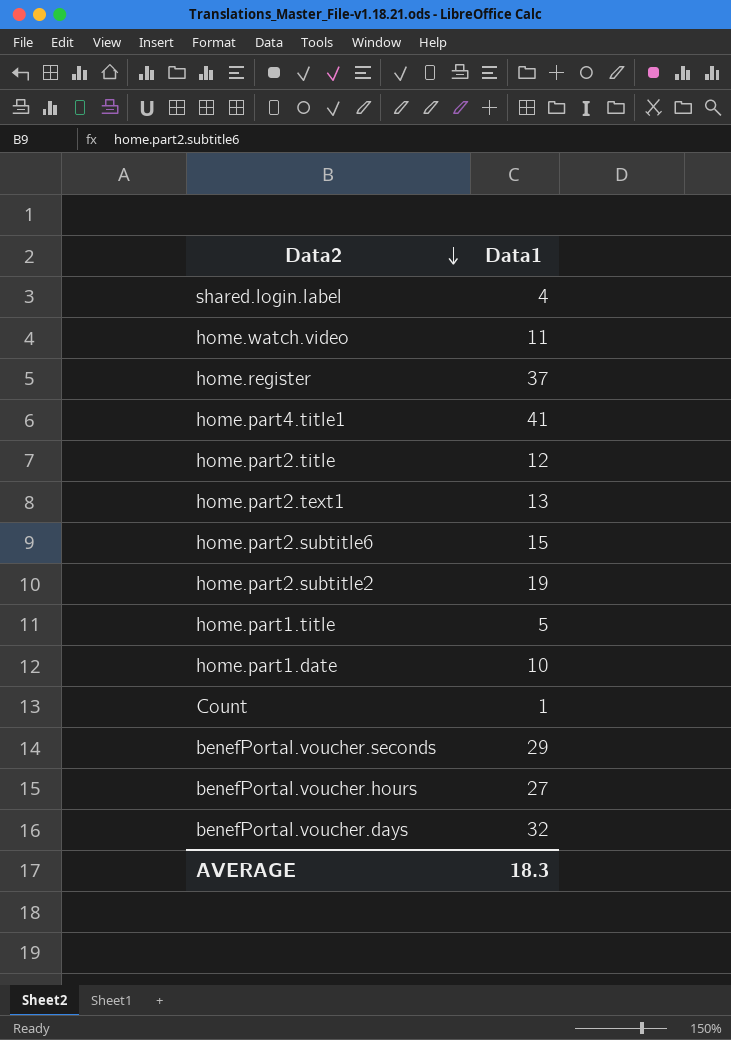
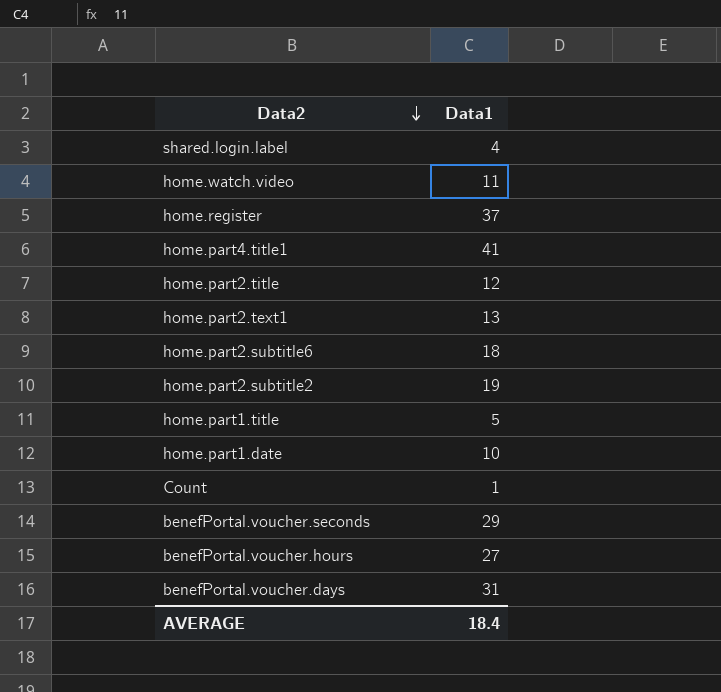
home.part2.subtitle6 | Data1: 15 -> 18
benefPortal.voucher.days | Data1: 32 -> 31
AVERAGE | Data1: 18.3 -> 18.4

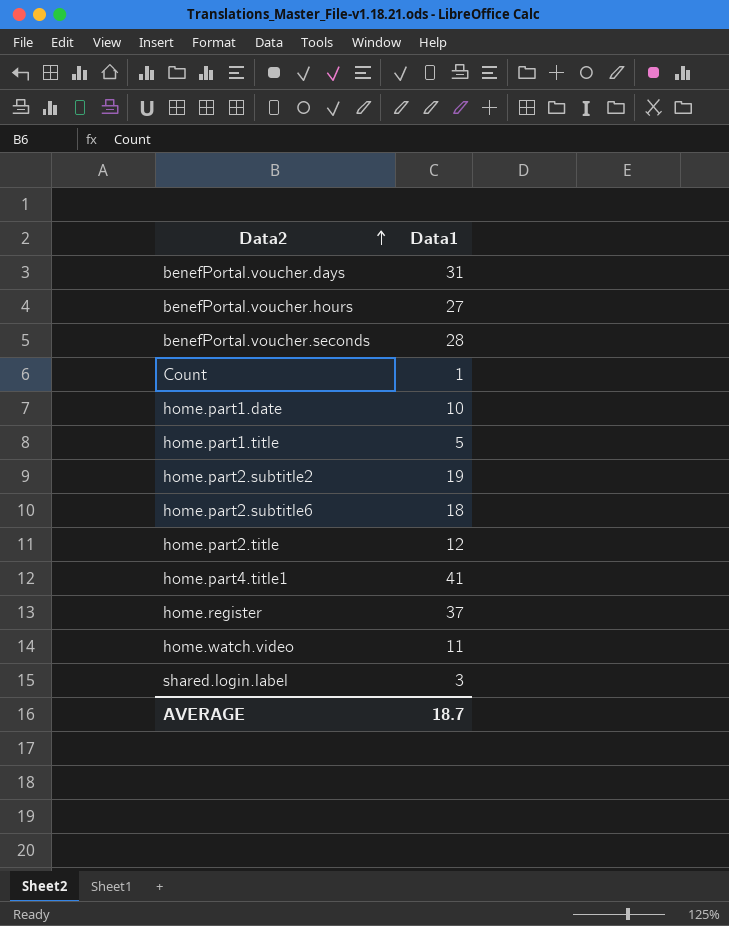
row order: Data2 descending -> Data2 ascending
row home.part2.text1: 13 -> none
benefPortal.voucher.seconds | Data1: 29 -> 28
shared.login.label | Data1: 4 -> 3
AVERAGE | Data1: 18.4 -> 18.7

